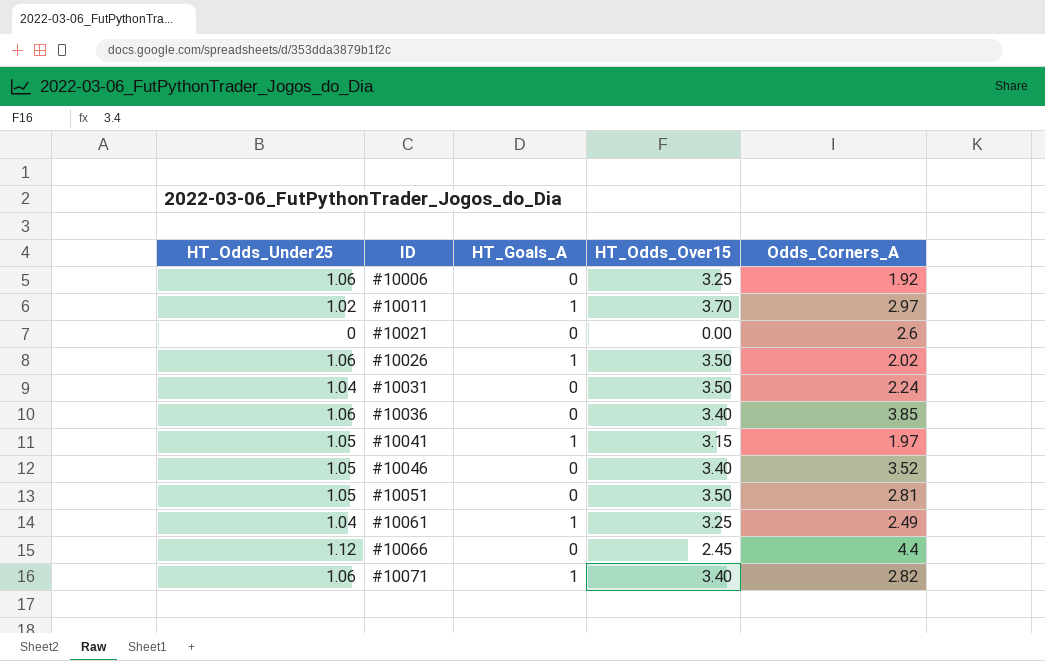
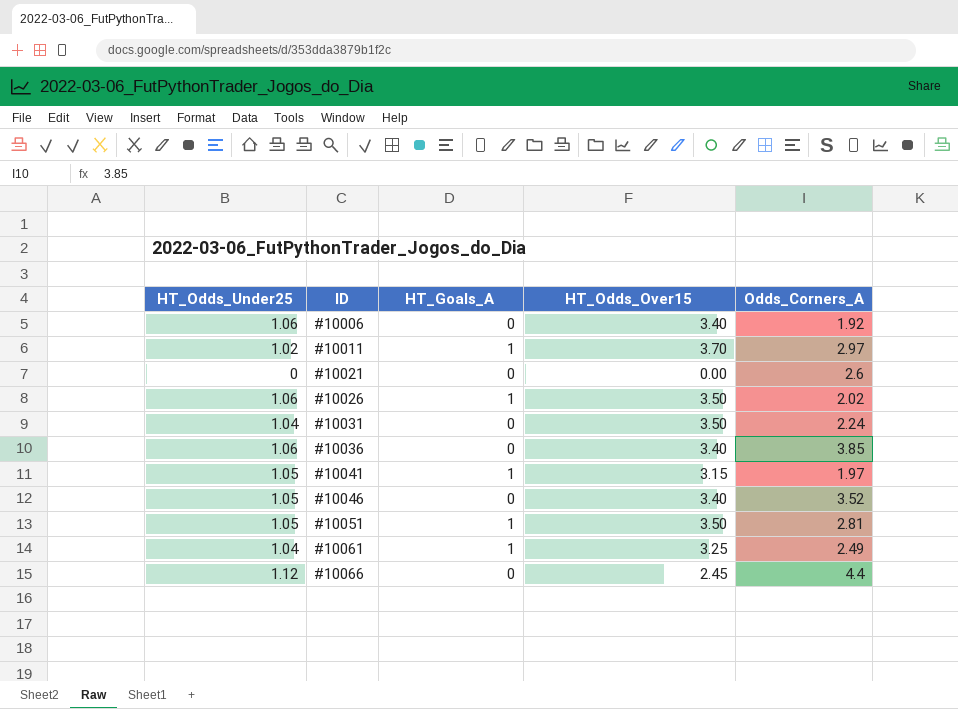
row #10071: 1.06 | 1 | 3.40 | 2.82 -> none
#10006 | HT_Odds_Over15: 3.25 -> 3.40
#10051 | HT_Goals_A: 0 -> 1

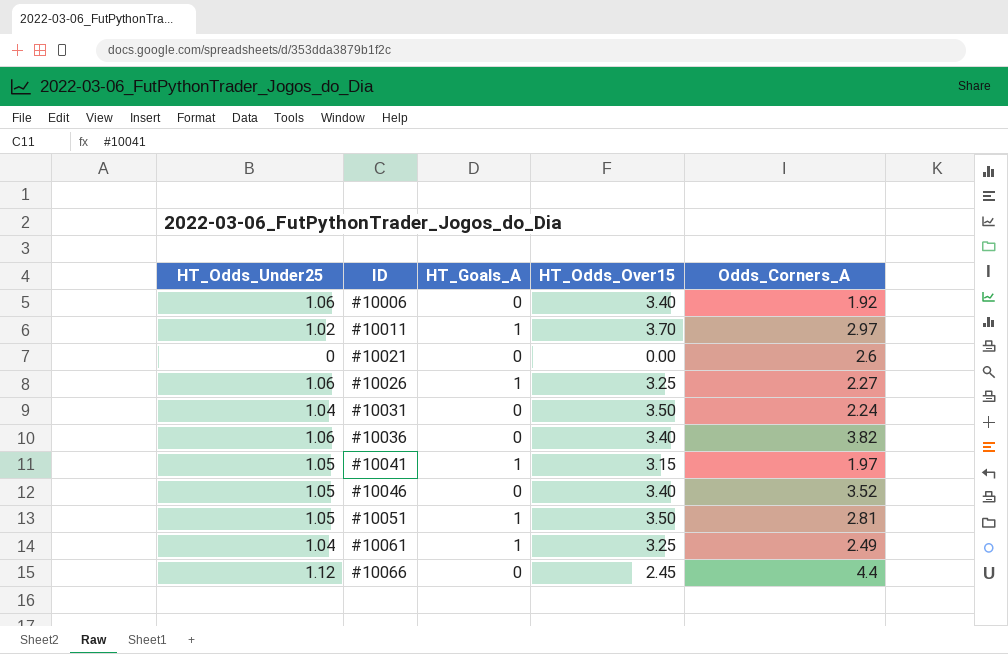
#10026 | HT_Odds_Over15: 3.50 -> 3.25
#10026 | Odds_Corners_A: 2.02 -> 2.27
#10036 | Odds_Corners_A: 3.85 -> 3.82

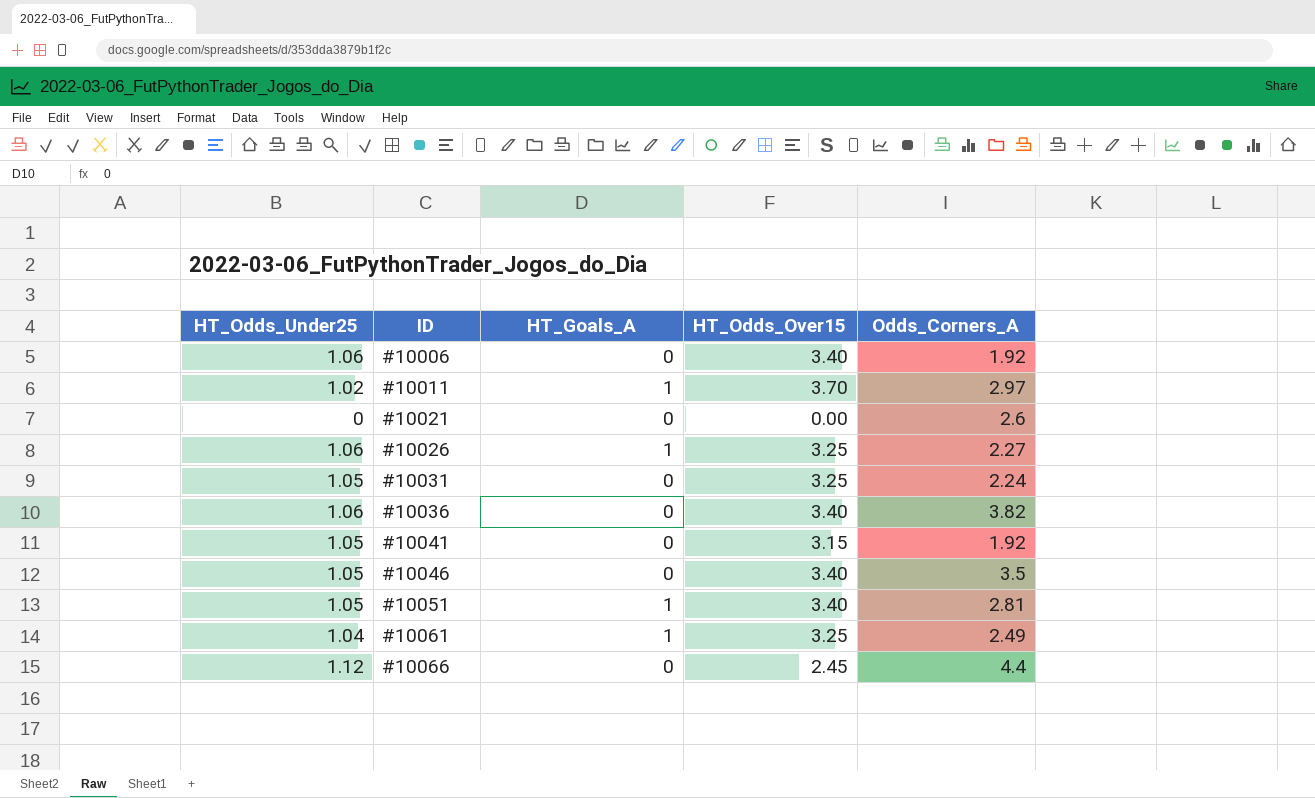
#10031 | HT_Odds_Under25: 1.04 -> 1.05
#10031 | HT_Odds_Over15: 3.50 -> 3.25
#10041 | HT_Goals_A: 1 -> 0
#10041 | Odds_Corners_A: 1.97 -> 1.92
#10046 | Odds_Corners_A: 3.52 -> 3.5
#10051 | HT_Odds_Over15: 3.50 -> 3.40

